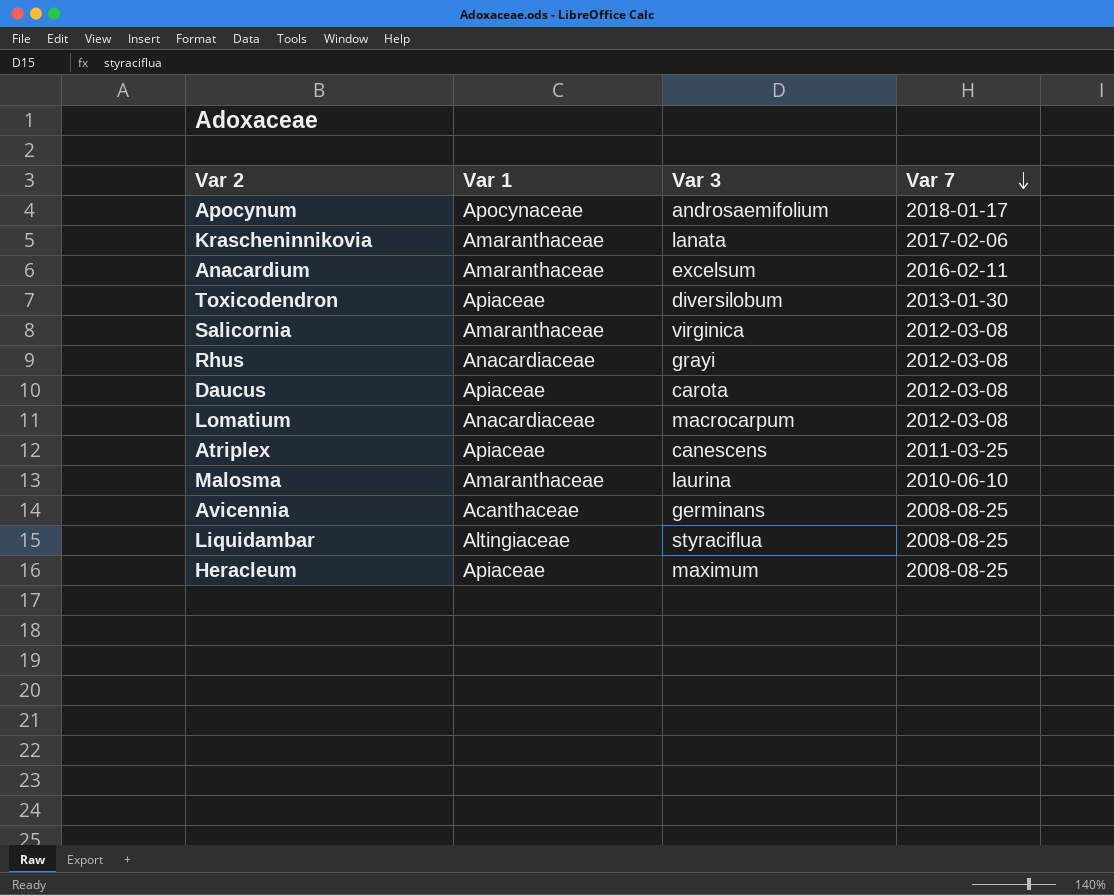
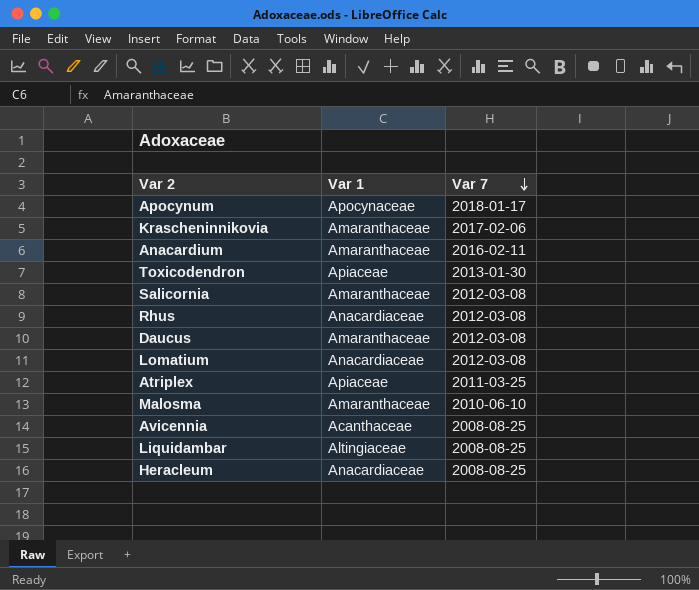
column Var 3 | position: 3 -> none
Daucus | Var 1: Apiaceae -> Amaranthaceae
Heracleum | Var 1: Apiaceae -> Anacardiaceae

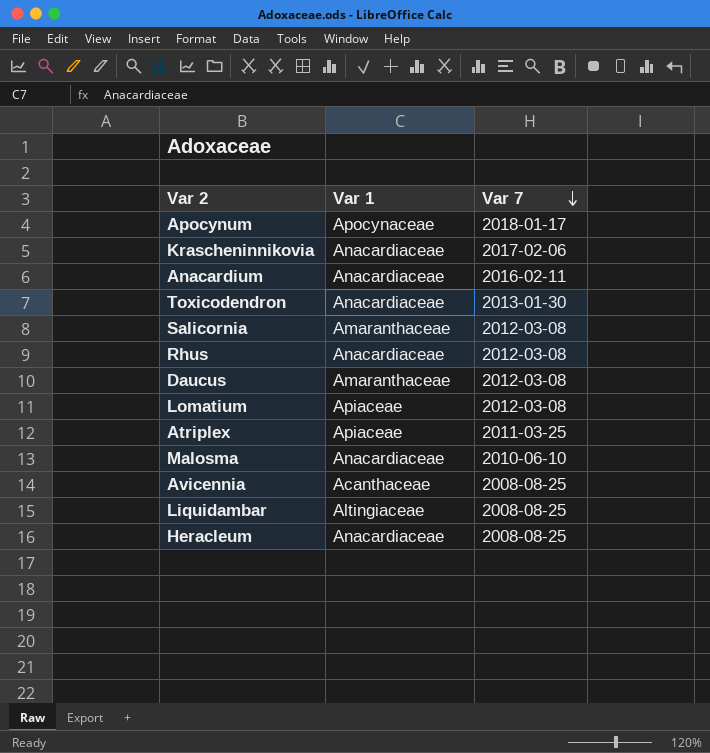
Krascheninnikovia | Var 1: Amaranthaceae -> Anacardiaceae
Anacardium | Var 1: Amaranthaceae -> Anacardiaceae
Toxicodendron | Var 1: Apiaceae -> Anacardiaceae
Lomatium | Var 1: Anacardiaceae -> Apiaceae
Malosma | Var 1: Amaranthaceae -> Anacardiaceae

